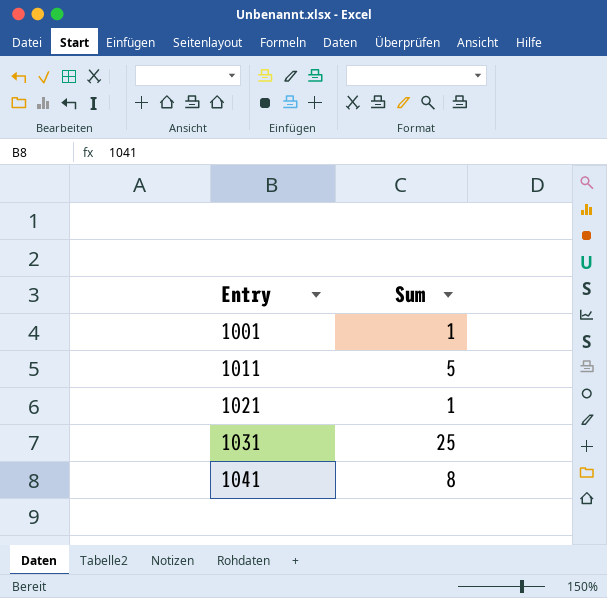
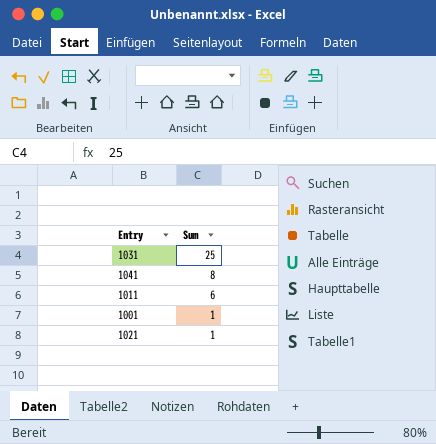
row order: Entry ascending -> Sum descending
1011 | Sum: 5 -> 6

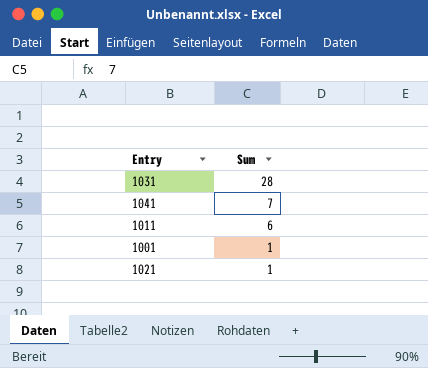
1031 | Sum: 25 -> 28
1041 | Sum: 8 -> 7

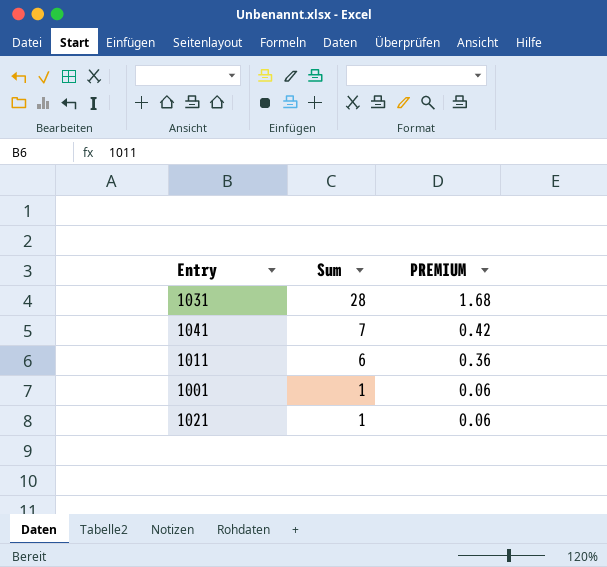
column PREMIUM | formula: none -> [Sum] * 0.06

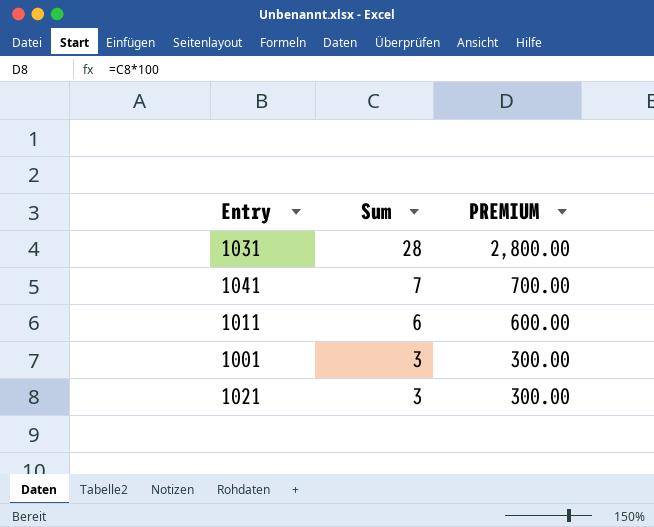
column PREMIUM | formula: [Sum] * 0.06 -> [Sum] * 100
1001 | Sum: 1 -> 3
1021 | Sum: 1 -> 3

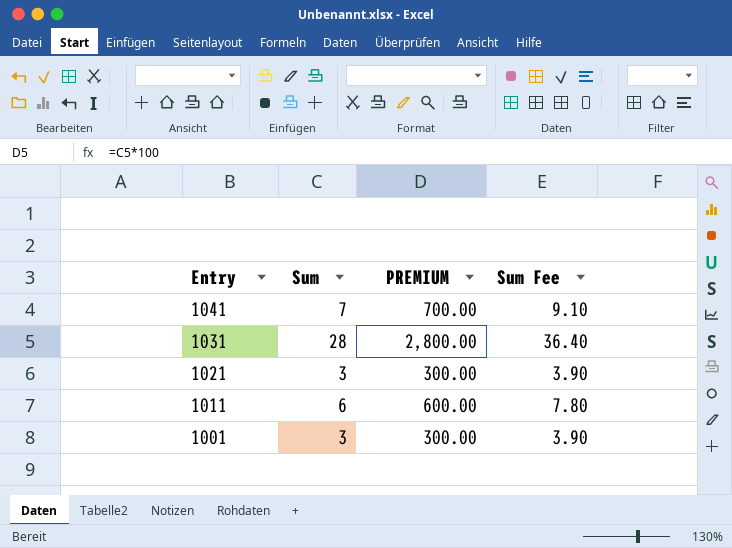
row order: Sum descending -> Entry descending
column Sum Fee | formula: none -> [Sum] * 1.3

